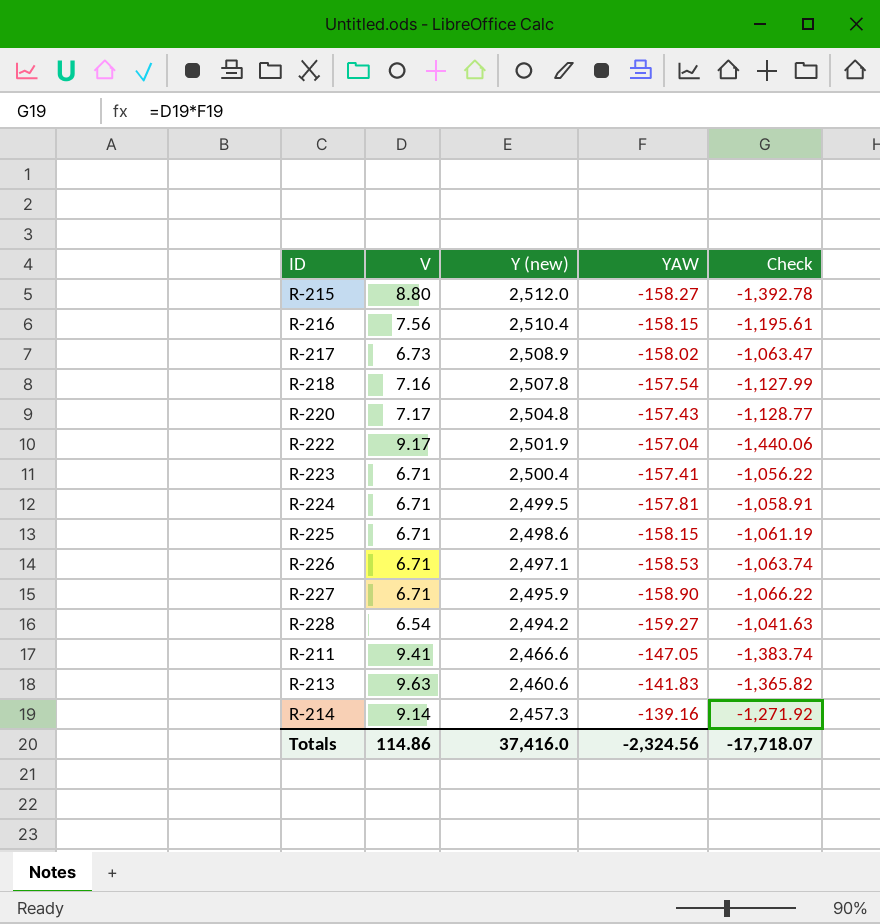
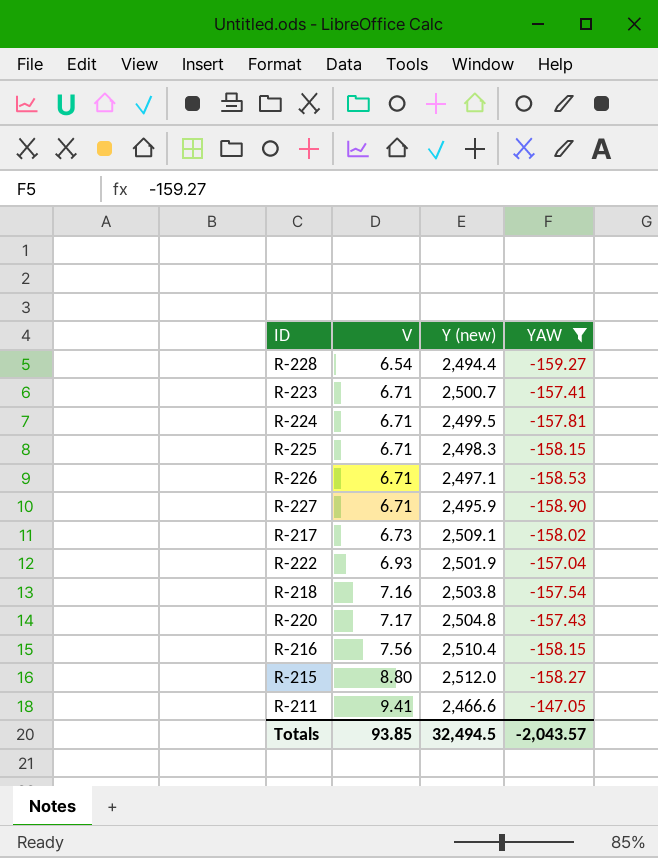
filter: none -> YAW <= -147.05
row order: Y (new) descending -> V ascending
column Check | formula: [V] * [YAW] -> none
R-228 | Y (new): 2,494.2 -> 2,494.4
R-223 | Y (new): 2,500.4 -> 2,500.7
R-225 | Y (new): 2,498.6 -> 2,498.3
R-217 | Y (new): 2,508.9 -> 2,509.1
R-222 | V: 9.17 -> 6.93
R-218 | Y (new): 2,507.8 -> 2,503.8
Totals | V: 114.86 -> 93.85
Totals | Y (new): 37,416.0 -> 32,494.5
Totals | YAW: -2,324.56 -> -2,043.57

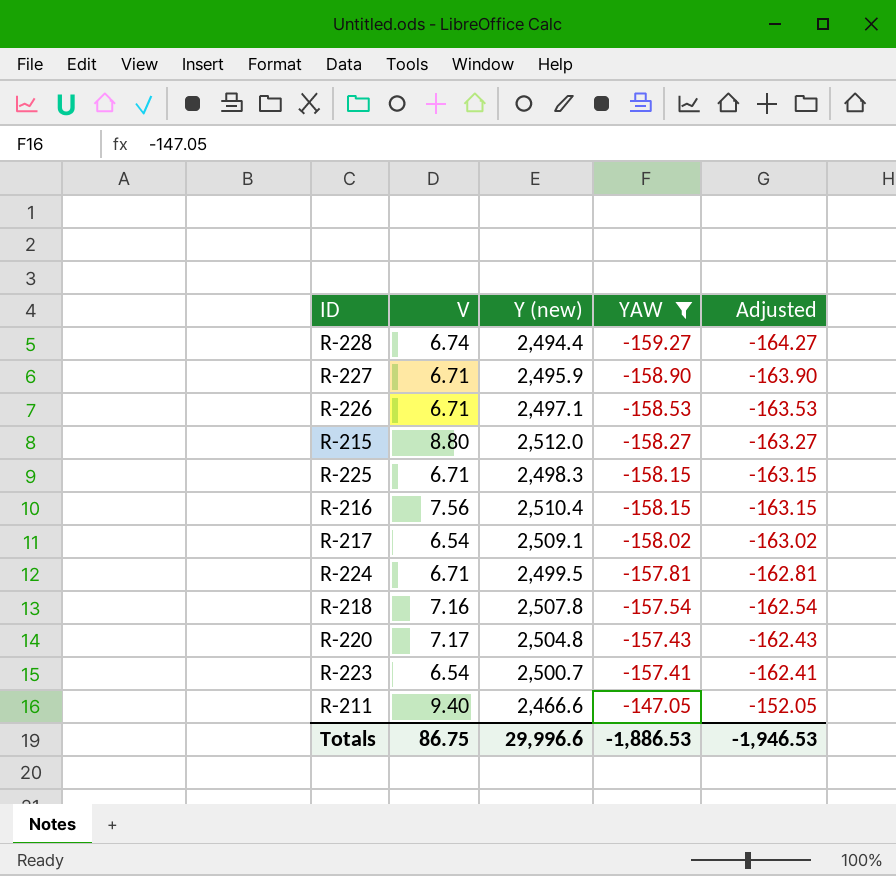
row order: V ascending -> YAW ascending
column Adjusted | formula: none -> [YAW] - 5
row R-222: 6.93 | 2,501.9 | -157.04 -> none
R-228 | V: 6.54 -> 6.74
R-217 | V: 6.73 -> 6.54
R-218 | Y (new): 2,503.8 -> 2,507.8
R-223 | V: 6.71 -> 6.54
R-211 | V: 9.41 -> 9.40
Totals | V: 93.85 -> 86.75
Totals | Y (new): 32,494.5 -> 29,996.6
Totals | YAW: -2,043.57 -> -1,886.53

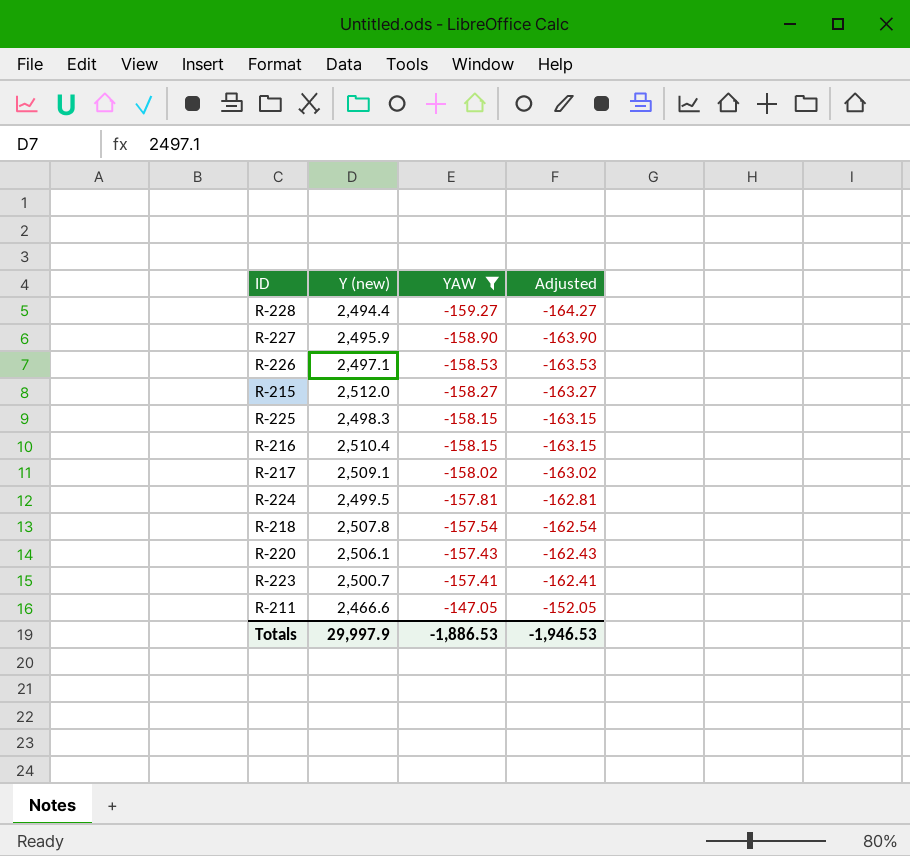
column V | position: 2 -> none
R-220 | Y (new): 2,504.8 -> 2,506.1
Totals | Y (new): 29,996.6 -> 29,997.9

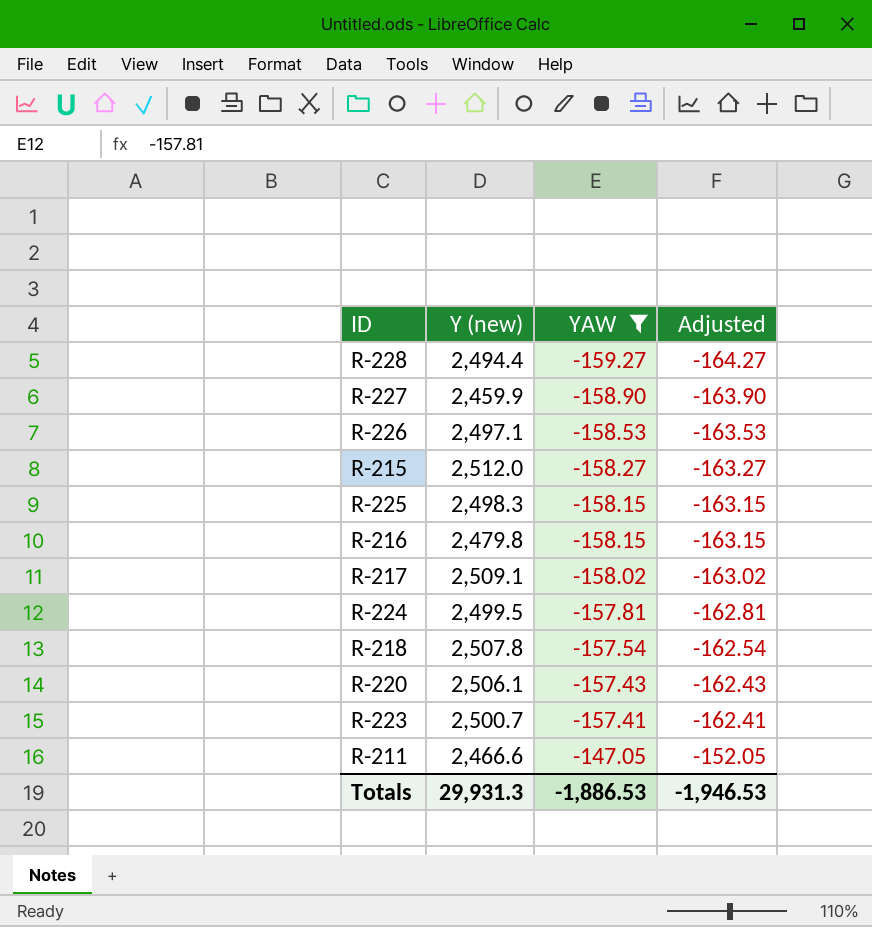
R-227 | Y (new): 2,495.9 -> 2,459.9
R-216 | Y (new): 2,510.4 -> 2,479.8
Totals | Y (new): 29,997.9 -> 29,931.3

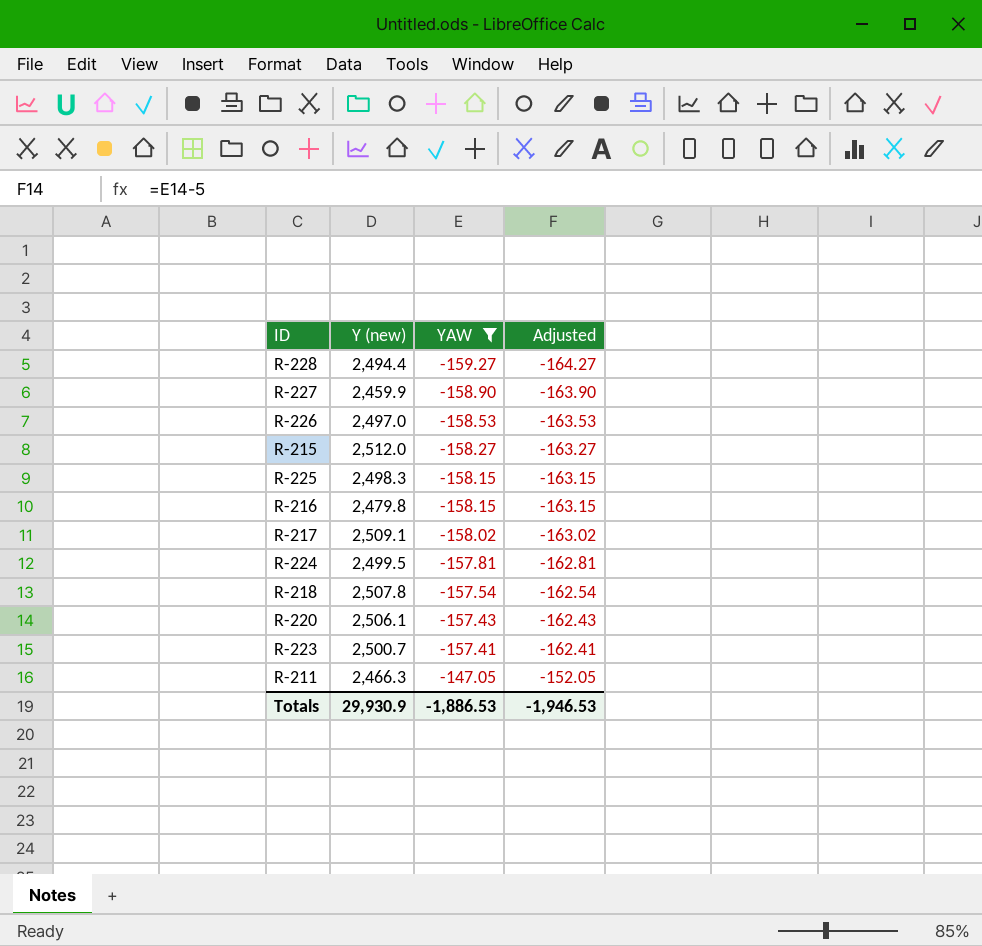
R-226 | Y (new): 2,497.1 -> 2,497.0
R-211 | Y (new): 2,466.6 -> 2,466.3
Totals | Y (new): 29,931.3 -> 29,930.9

